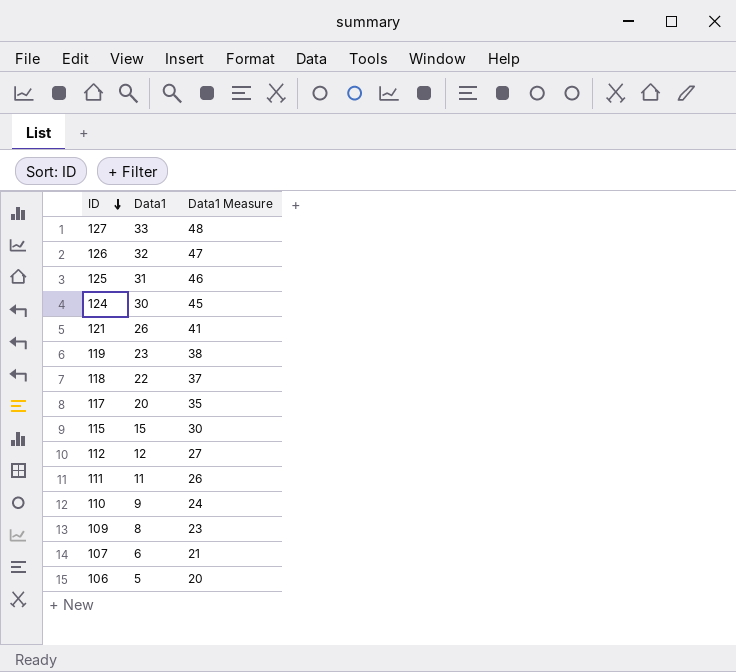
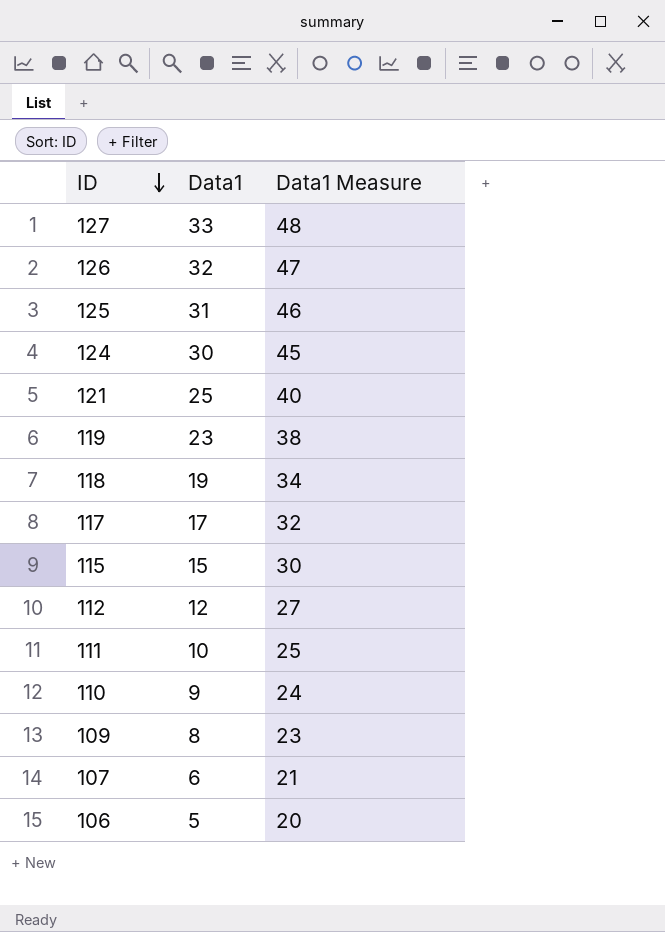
121 | Data1: 26 -> 25
121 | Data1 Measure: 41 -> 40
118 | Data1: 22 -> 19
118 | Data1 Measure: 37 -> 34
117 | Data1: 20 -> 17
117 | Data1 Measure: 35 -> 32
111 | Data1: 11 -> 10
111 | Data1 Measure: 26 -> 25

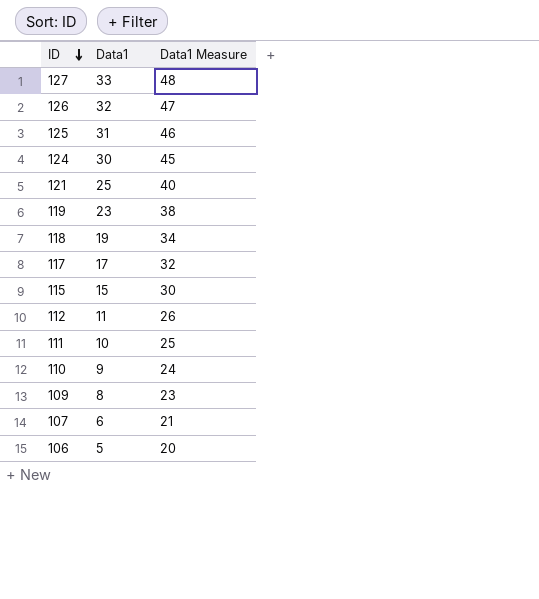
112 | Data1: 12 -> 11
112 | Data1 Measure: 27 -> 26

